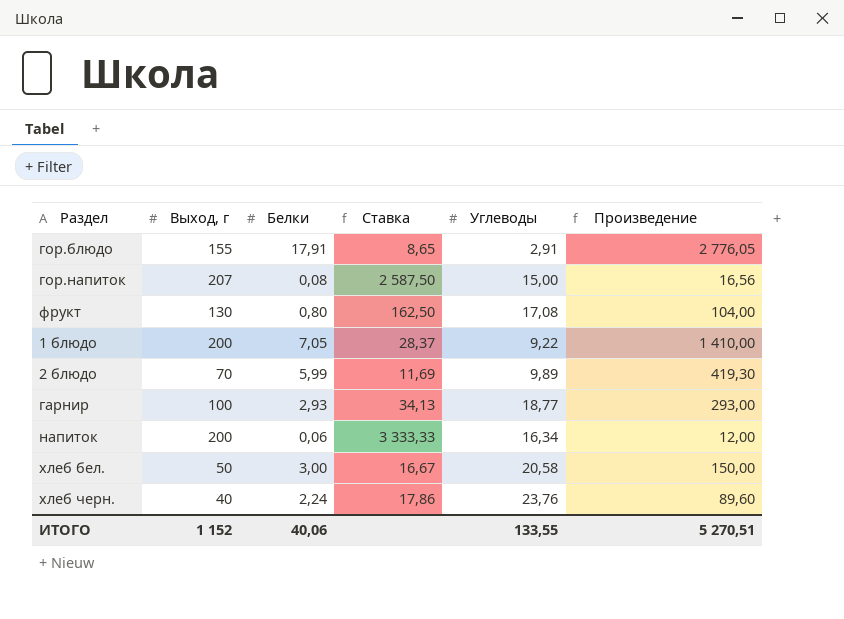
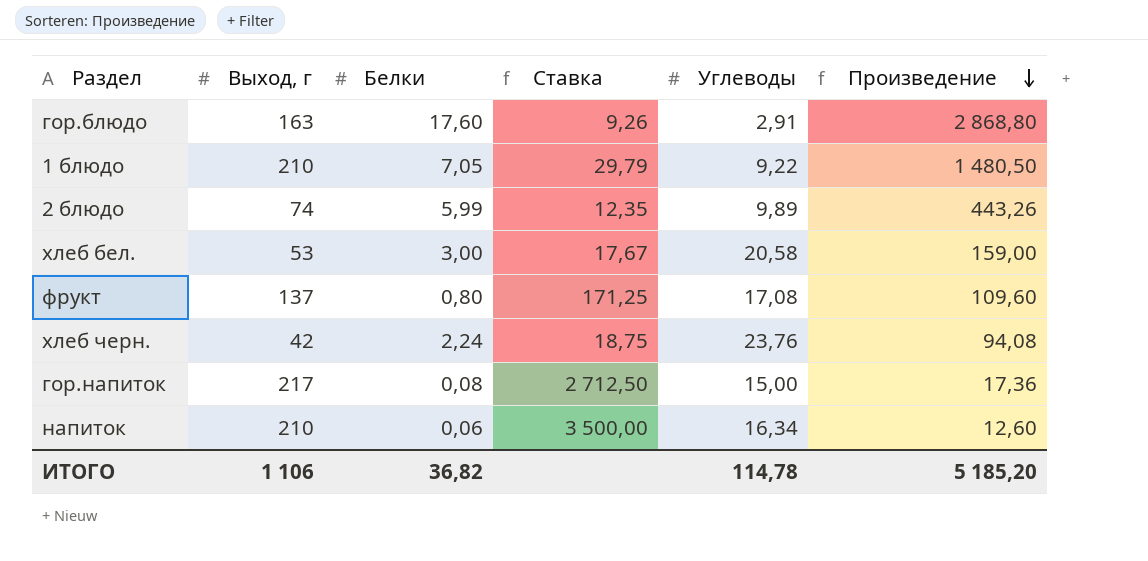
row order: none -> Произведение descending
row гарнир: 100 | 2,93 | 34,13 | 18,77 | 293,00 -> none
гор.блюдо | Выход, г: 155 -> 163
гор.блюдо | Белки: 17,91 -> 17,60
гор.блюдо | Ставка: 8,65 -> 9,26
гор.блюдо | Произведение: 2 776,05 -> 2 868,80
1 блюдо | Выход, г: 200 -> 210
1 блюдо | Ставка: 28,37 -> 29,79
1 блюдо | Произведение: 1 410,00 -> 1 480,50
2 блюдо | Выход, г: 70 -> 74
2 блюдо | Ставка: 11,69 -> 12,35
2 блюдо | Произведение: 419,30 -> 443,26
хлеб бел. | Выход, г: 50 -> 53
хлеб бел. | Ставка: 16,67 -> 17,67
хлеб бел. | Произведение: 150,00 -> 159,00
фрукт | Выход, г: 130 -> 137
фрукт | Ставка: 162,50 -> 171,25
фрукт | Произведение: 104,00 -> 109,60
хлеб черн. | Выход, г: 40 -> 42
хлеб черн. | Ставка: 17,86 -> 18,75
хлеб черн. | Произведение: 89,60 -> 94,08
гор.напиток | Выход, г: 207 -> 217
гор.напиток | Ставка: 2 587,50 -> 2 712,50
гор.напиток | Произведение: 16,56 -> 17,36
напиток | Выход, г: 200 -> 210
напиток | Ставка: 3 333,33 -> 3 500,00
напиток | Произведение: 12,00 -> 12,60
ИТОГО | Выход, г: 1 152 -> 1 106
ИТОГО | Белки: 40,06 -> 36,82
ИТОГО | Углеводы: 133,55 -> 114,78
ИТОГО | Произведение: 5 270,51 -> 5 185,20

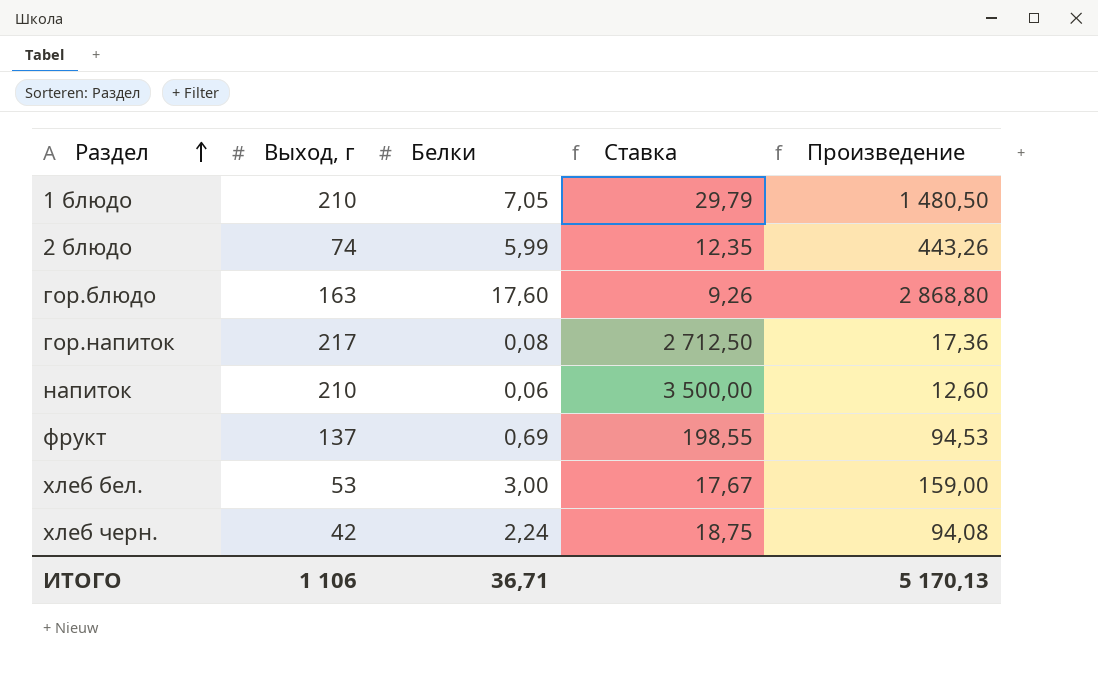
row order: Произведение descending -> Раздел ascending
column Углеводы | position: 5 -> none
фрукт | Белки: 0,80 -> 0,69
фрукт | Ставка: 171,25 -> 198,55
фрукт | Произведение: 109,60 -> 94,53
ИТОГО | Белки: 36,82 -> 36,71
ИТОГО | Произведение: 5 185,20 -> 5 170,13

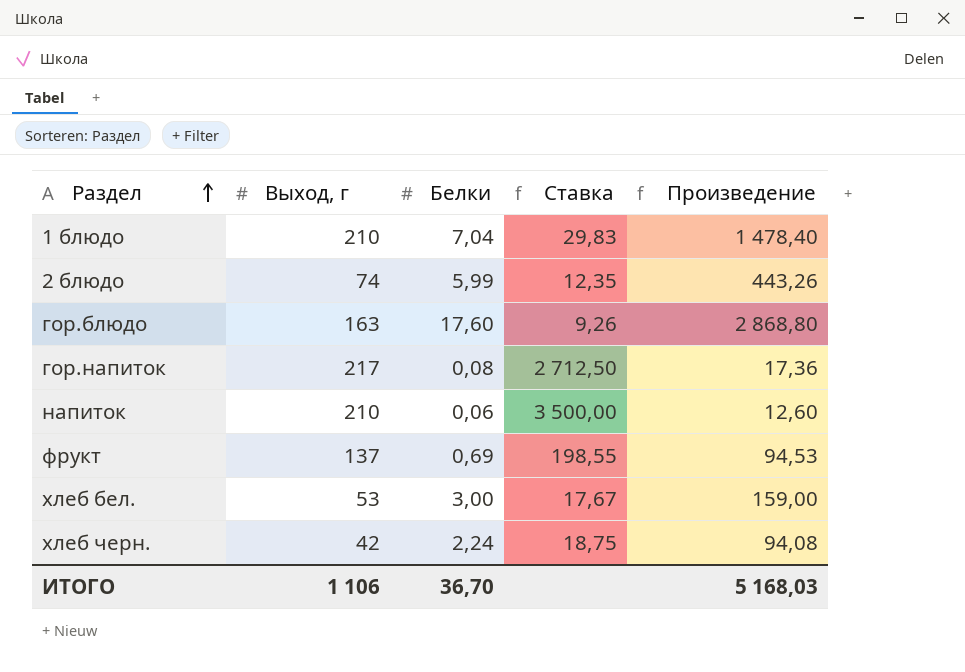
1 блюдо | Белки: 7,05 -> 7,04
1 блюдо | Ставка: 29,79 -> 29,83
1 блюдо | Произведение: 1 480,50 -> 1 478,40
ИТОГО | Белки: 36,71 -> 36,70
ИТОГО | Произведение: 5 170,13 -> 5 168,03

